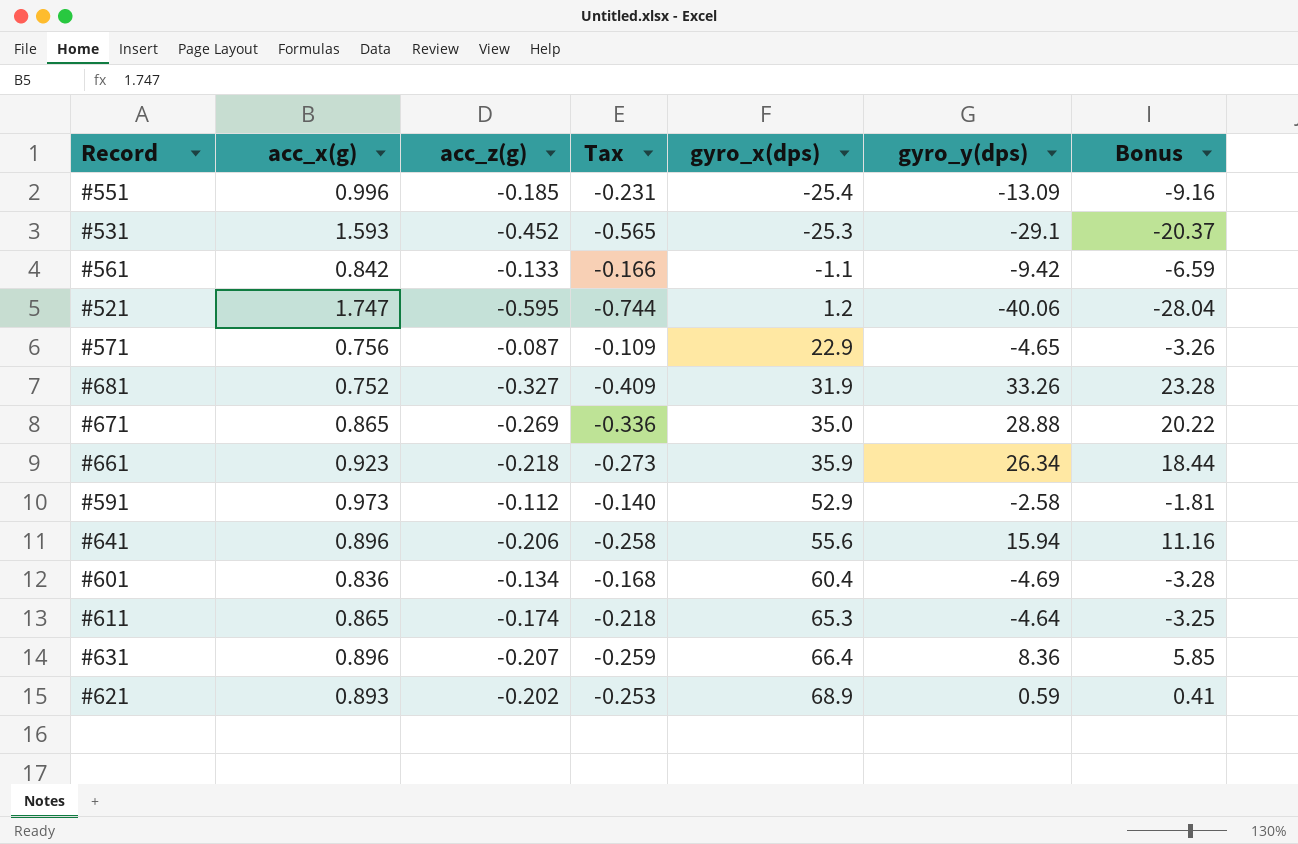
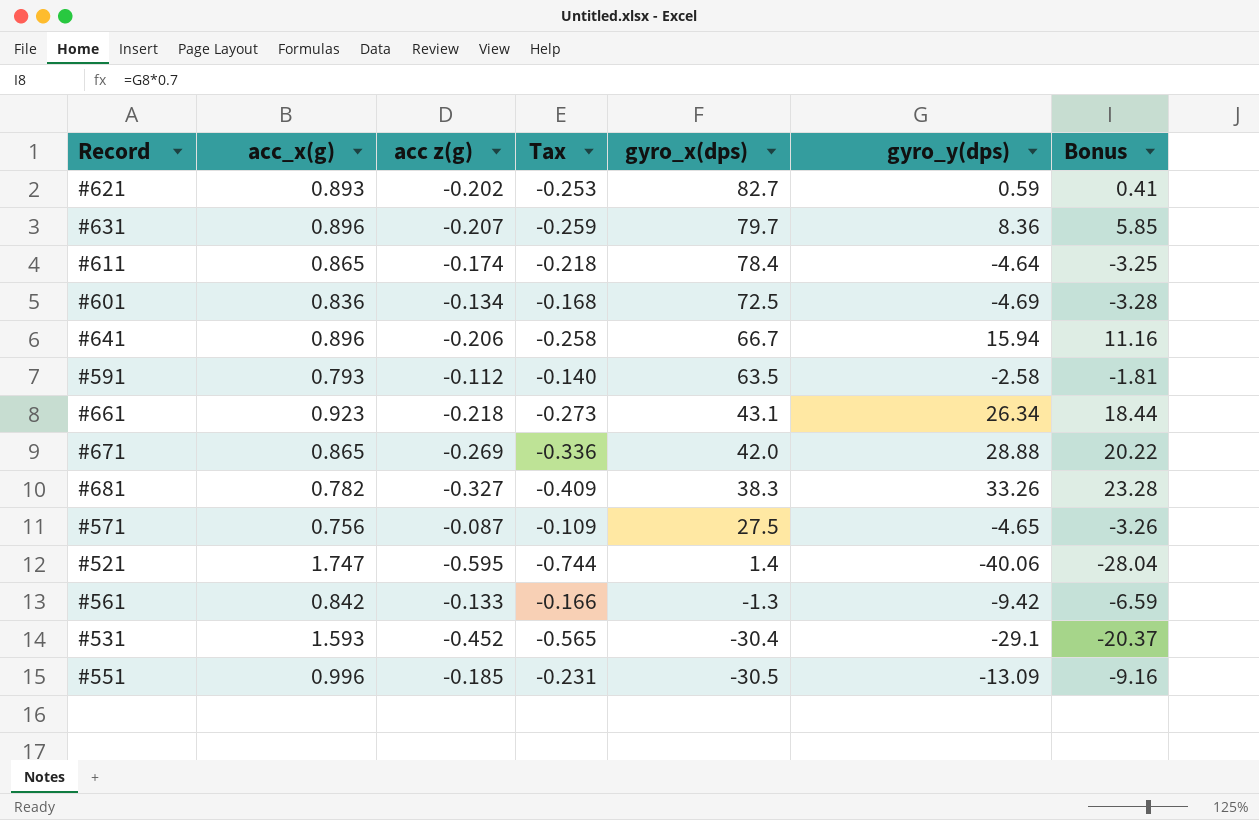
row order: gyro_x(dps) ascending -> gyro_x(dps) descending
column name: acc_z(g) -> acc z(g)
#621 | gyro_x(dps): 68.9 -> 82.7
#631 | gyro_x(dps): 66.4 -> 79.7
#611 | gyro_x(dps): 65.3 -> 78.4
#601 | gyro_x(dps): 60.4 -> 72.5
#641 | gyro_x(dps): 55.6 -> 66.7
#591 | acc_x(g): 0.973 -> 0.793
#591 | gyro_x(dps): 52.9 -> 63.5
#661 | gyro_x(dps): 35.9 -> 43.1
#671 | gyro_x(dps): 35.0 -> 42.0
#681 | acc_x(g): 0.752 -> 0.782
#681 | gyro_x(dps): 31.9 -> 38.3
#571 | gyro_x(dps): 22.9 -> 27.5
#521 | gyro_x(dps): 1.2 -> 1.4
#561 | gyro_x(dps): -1.1 -> -1.3
#531 | gyro_x(dps): -25.3 -> -30.4
#551 | gyro_x(dps): -25.4 -> -30.5

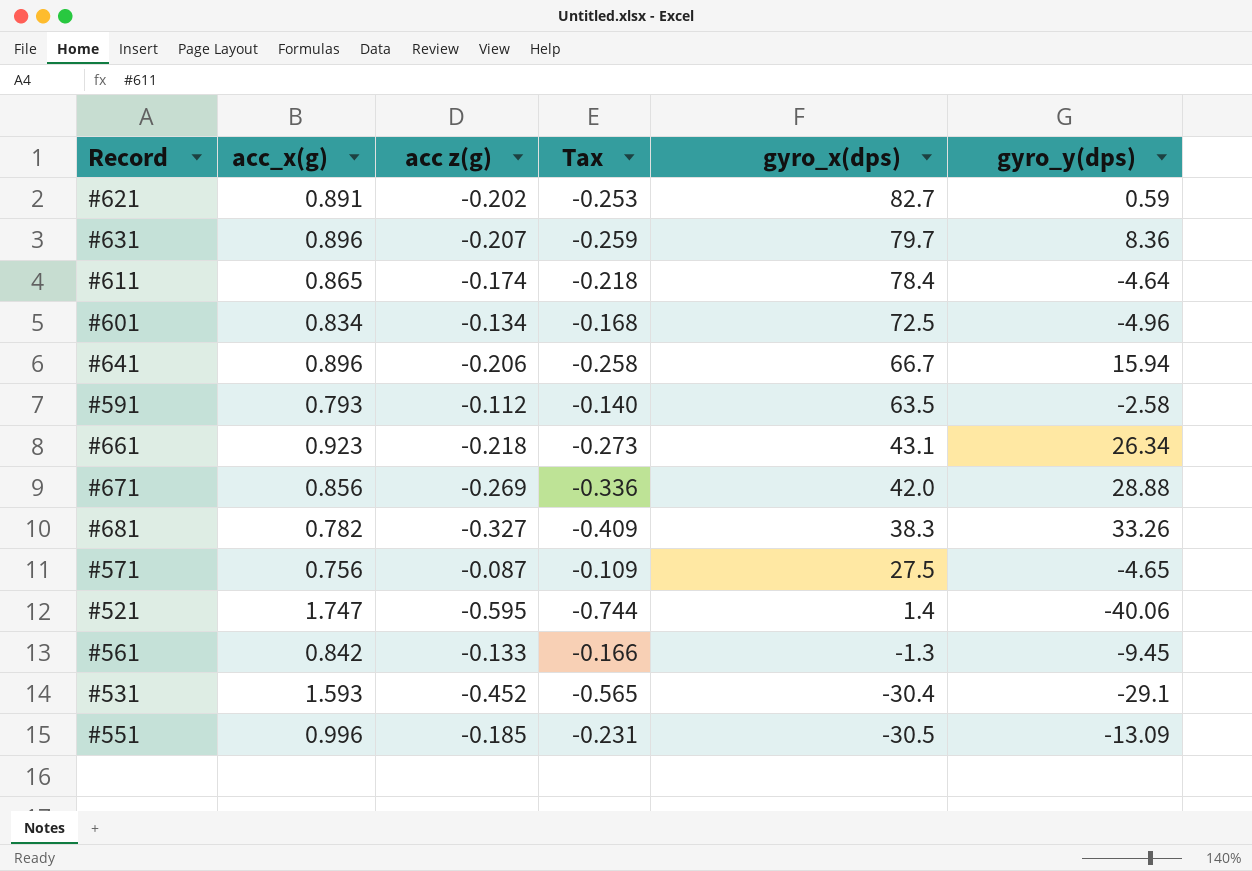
column Bonus | formula: [gyro_y(dps)] * 0.7 -> none
#621 | acc_x(g): 0.893 -> 0.891
#601 | acc_x(g): 0.836 -> 0.834
#601 | gyro_y(dps): -4.69 -> -4.96
#671 | acc_x(g): 0.865 -> 0.856
#561 | gyro_y(dps): -9.42 -> -9.45

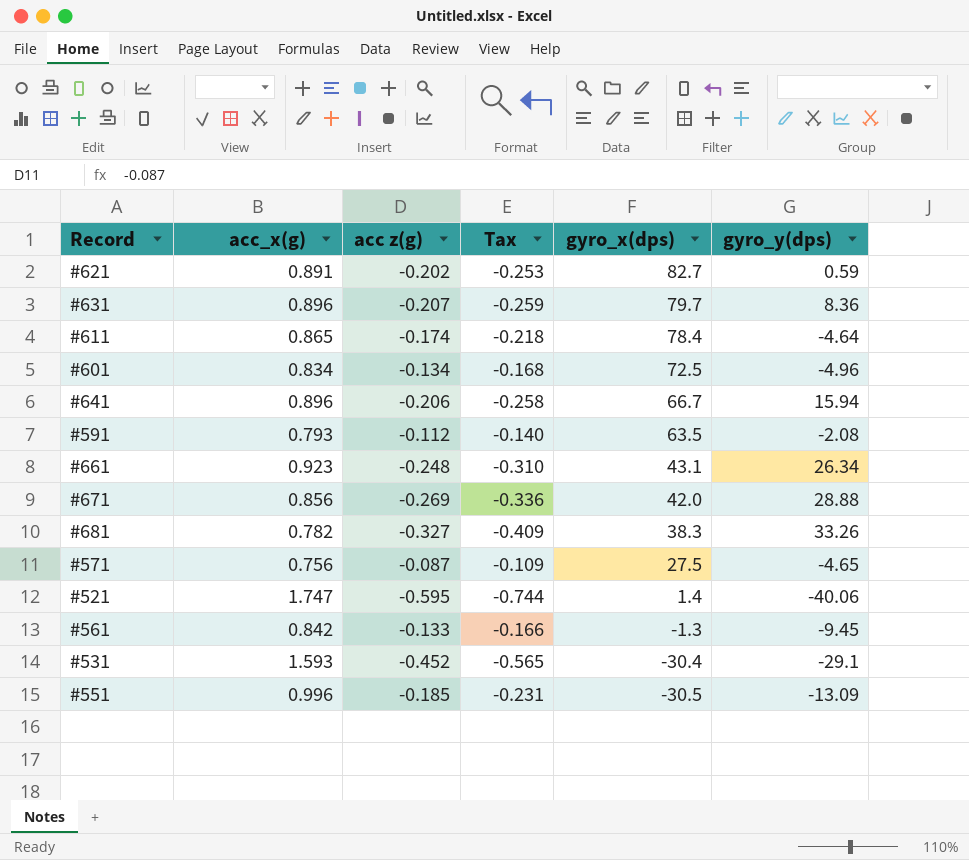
#591 | gyro_y(dps): -2.58 -> -2.08
#661 | acc z(g): -0.218 -> -0.248
#661 | Tax: -0.273 -> -0.310

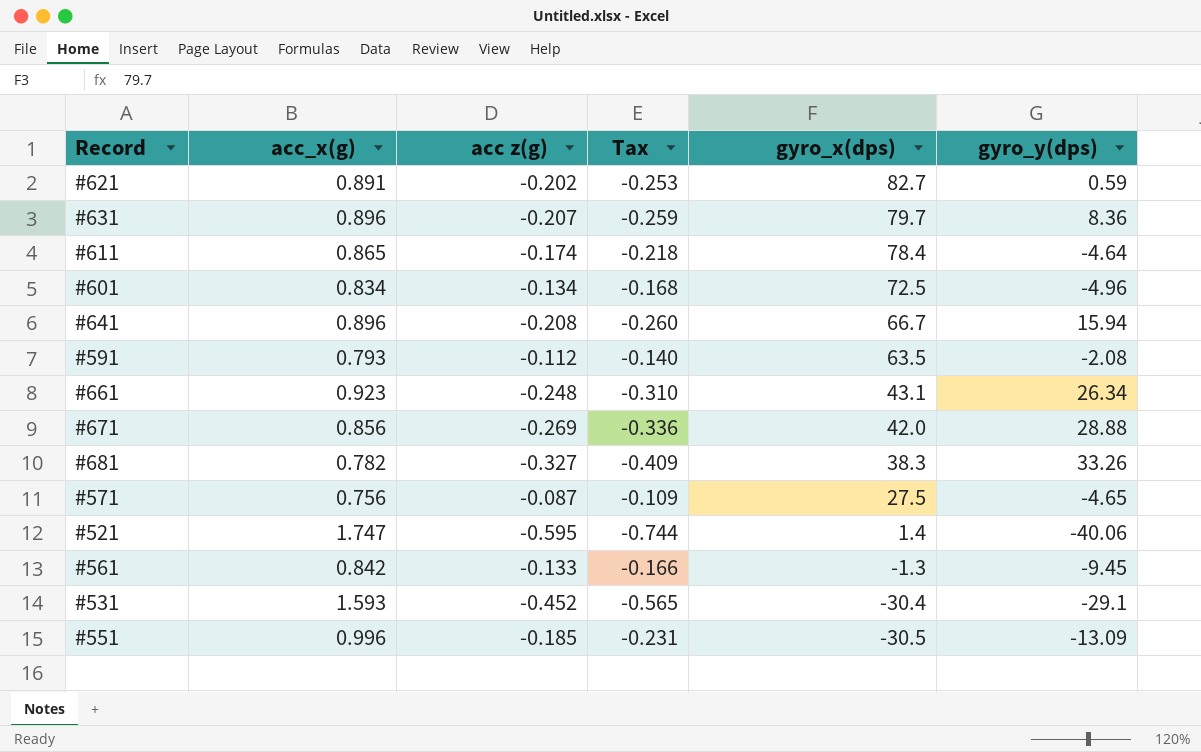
#641 | acc z(g): -0.206 -> -0.208
#641 | Tax: -0.258 -> -0.260

